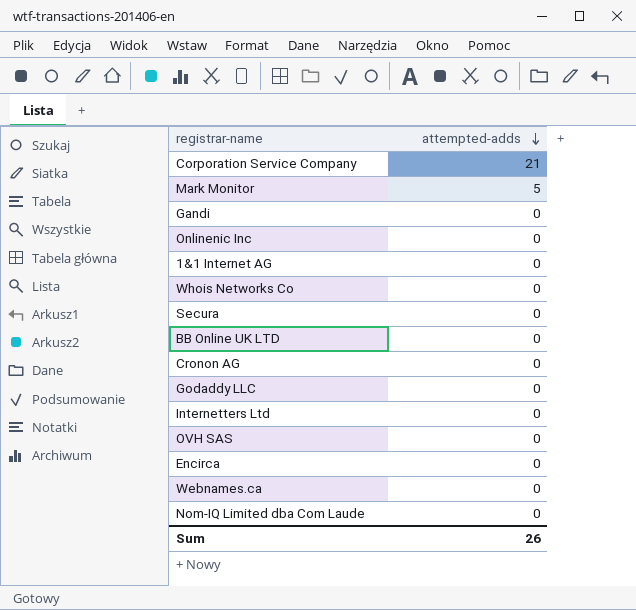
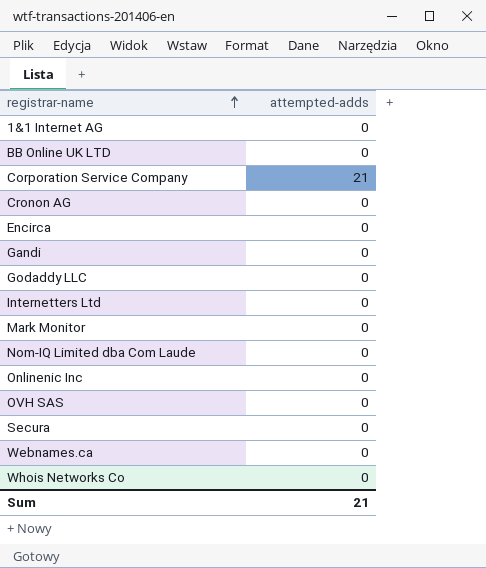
row order: attempted-adds descending -> registrar-name ascending
Mark Monitor | attempted-adds: 5 -> 0
Sum | attempted-adds: 26 -> 21

